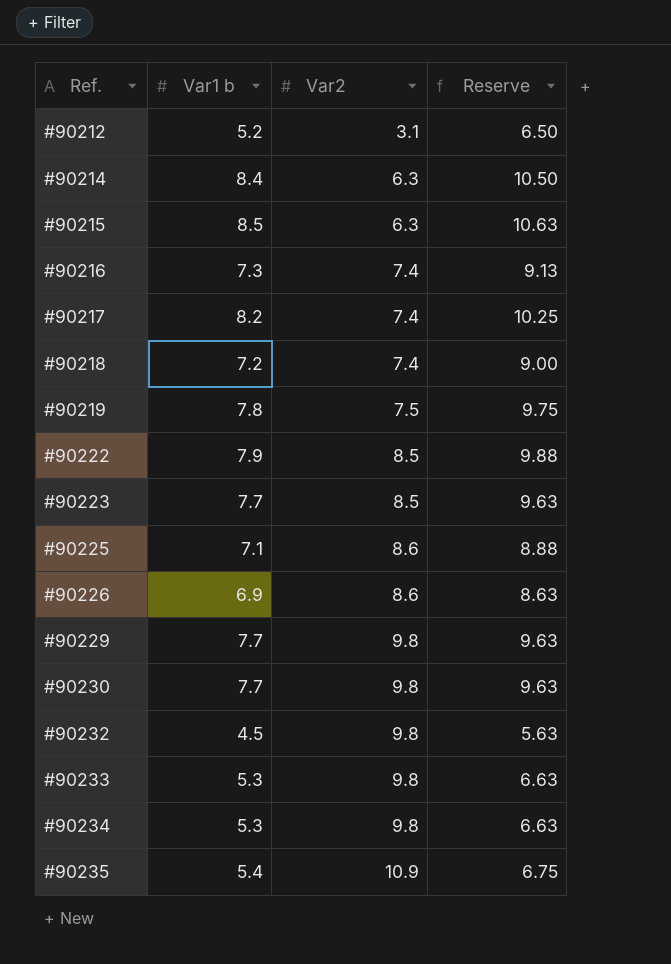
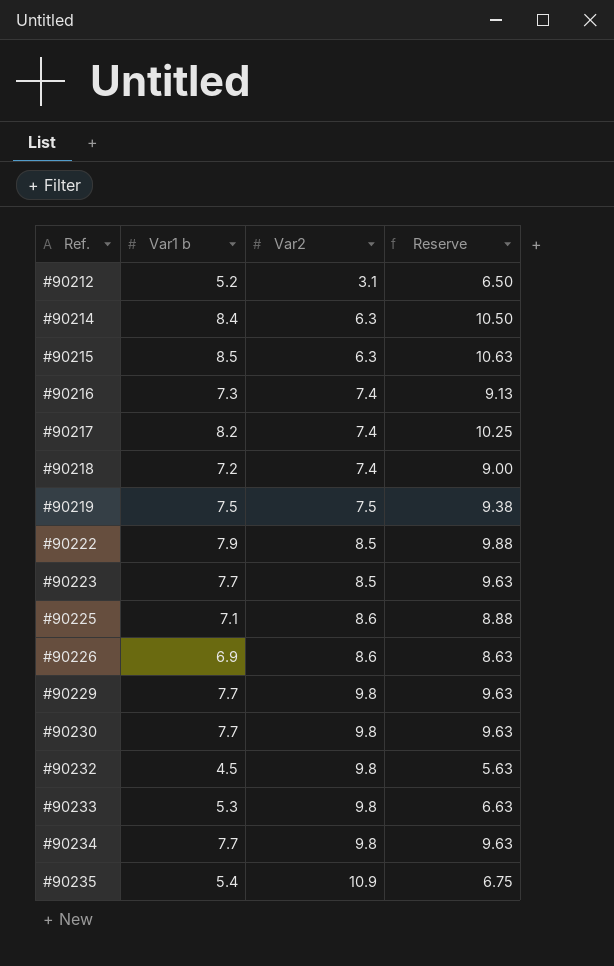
#90219 | Var1 b: 7.8 -> 7.5
#90219 | Reserve: 9.75 -> 9.38
#90234 | Var1 b: 5.3 -> 7.7
#90234 | Reserve: 6.63 -> 9.63

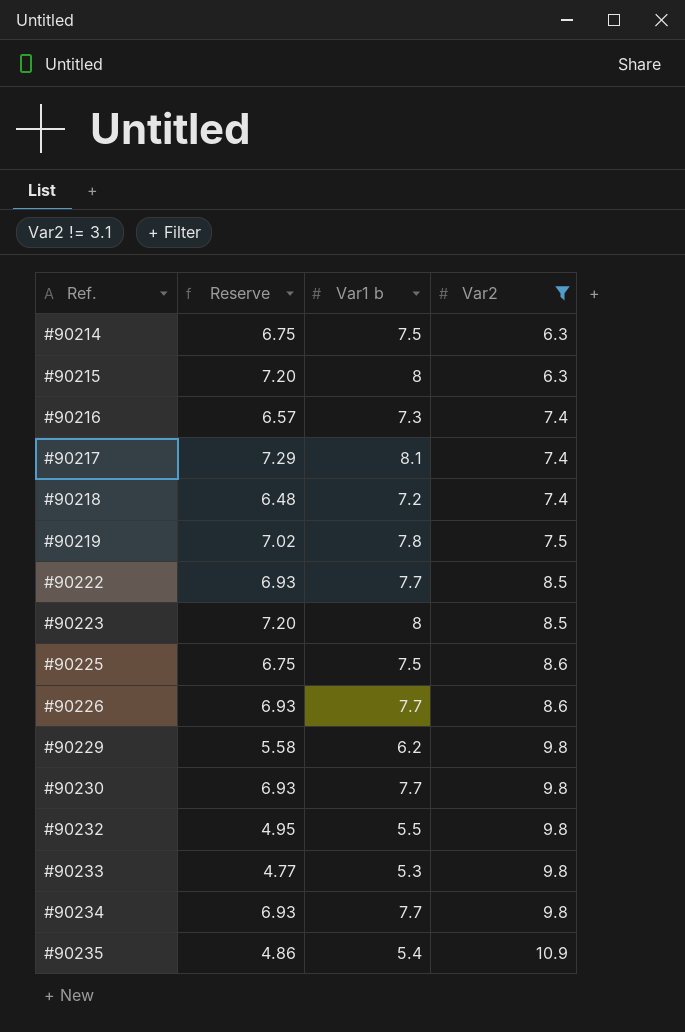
filter: none -> Var2 != 3.1
column Reserve | formula: [Var1 b] * 1.25 -> [Var1 b] * 0.9
column Reserve | position: 4 -> 2
#90214 | Var1 b: 8.4 -> 7.5
#90215 | Var1 b: 8.5 -> 8
#90217 | Var1 b: 8.2 -> 8.1
#90219 | Var1 b: 7.5 -> 7.8
#90222 | Var1 b: 7.9 -> 7.7
#90223 | Var1 b: 7.7 -> 8
#90225 | Var1 b: 7.1 -> 7.5
#90226 | Var1 b: 6.9 -> 7.7
#90229 | Var1 b: 7.7 -> 6.2
#90232 | Var1 b: 4.5 -> 5.5

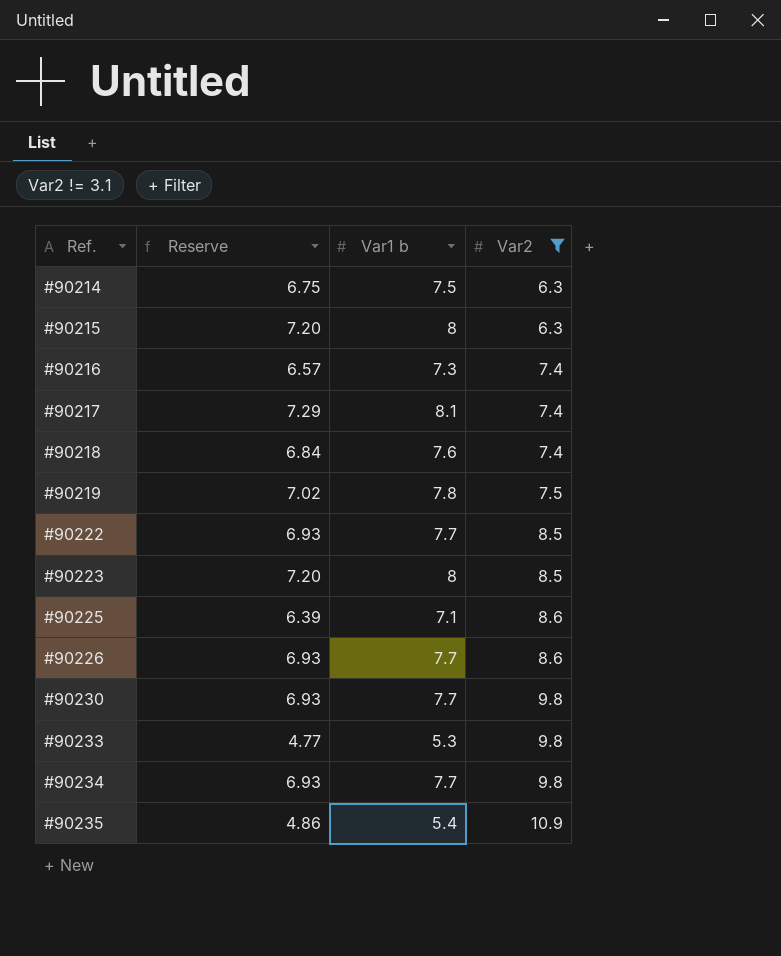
row #90229: 5.58 | 6.2 | 9.8 -> none
row #90232: 4.95 | 5.5 | 9.8 -> none
#90218 | Reserve: 6.48 -> 6.84
#90218 | Var1 b: 7.2 -> 7.6
#90225 | Reserve: 6.75 -> 6.39
#90225 | Var1 b: 7.5 -> 7.1

